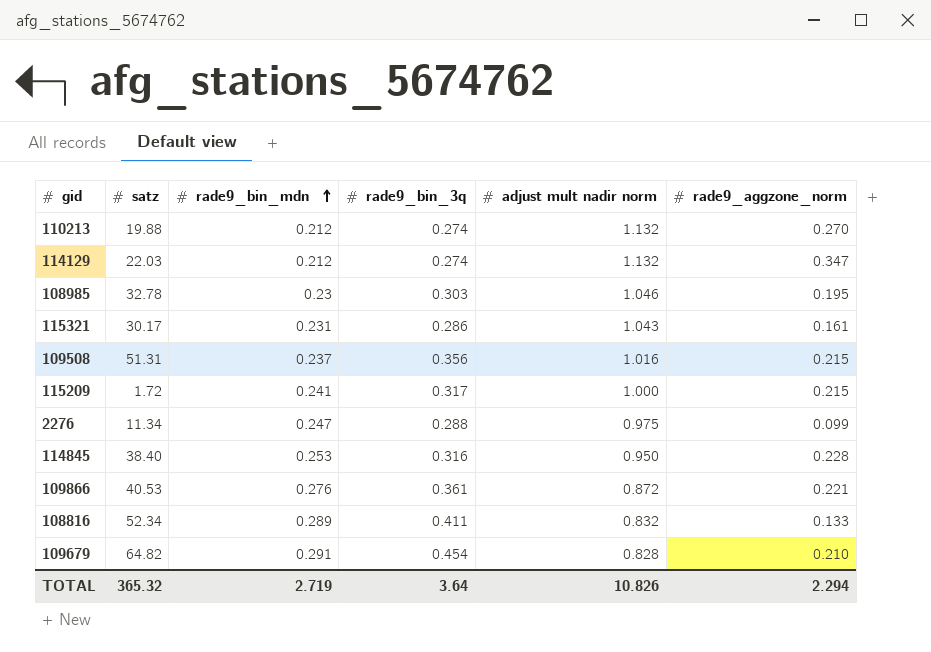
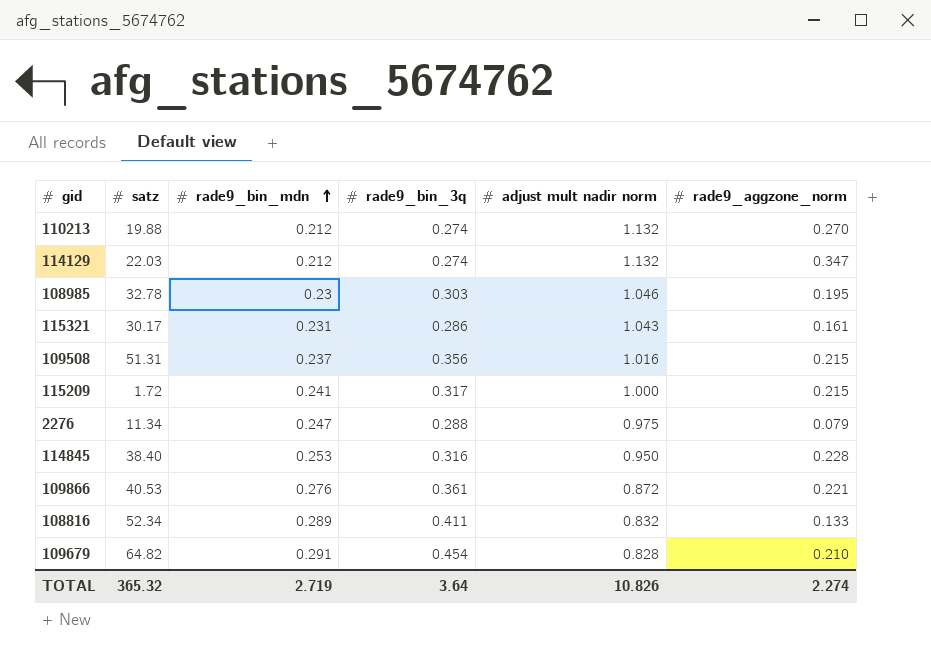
2276 | rade9_aggzone_norm: 0.099 -> 0.079
TOTAL | rade9_aggzone_norm: 2.294 -> 2.274

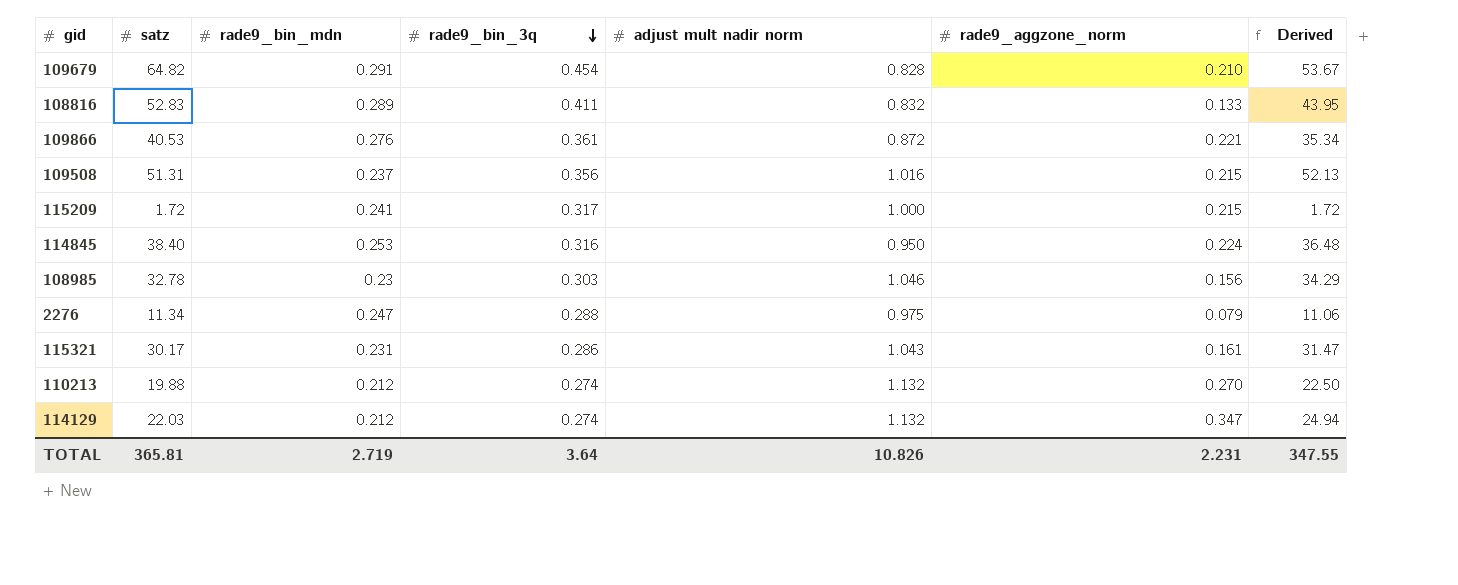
row order: rade9_bin_mdn ascending -> rade9_bin_3q descending
column Derived | formula: none -> [satz] * [adjust mult nadir norm]
108816 | satz: 52.34 -> 52.83
114845 | rade9_aggzone_norm: 0.228 -> 0.224
108985 | rade9_aggzone_norm: 0.195 -> 0.156
TOTAL | satz: 365.32 -> 365.81
TOTAL | rade9_aggzone_norm: 2.274 -> 2.231

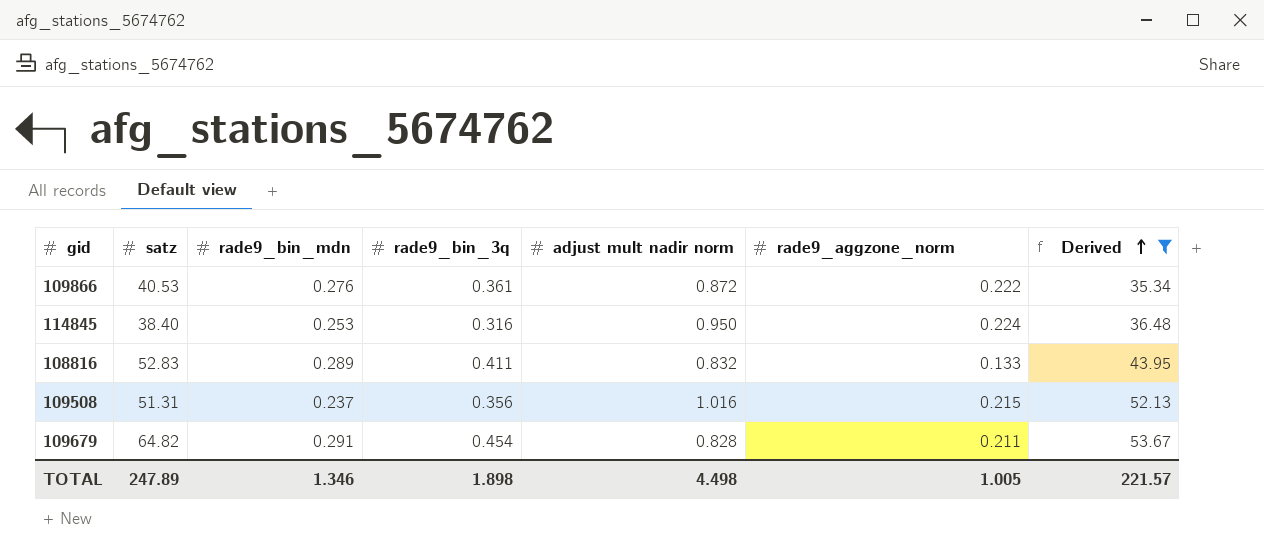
filter: none -> Derived >= 35.34
row order: rade9_bin_3q descending -> Derived ascending
109866 | rade9_aggzone_norm: 0.221 -> 0.222
109679 | rade9_aggzone_norm: 0.210 -> 0.211
TOTAL | satz: 365.81 -> 247.89
TOTAL | rade9_bin_mdn: 2.719 -> 1.346
TOTAL | rade9_bin_3q: 3.64 -> 1.898
TOTAL | adjust mult nadir norm: 10.826 -> 4.498
TOTAL | rade9_aggzone_norm: 2.231 -> 1.005
TOTAL | Derived: 347.55 -> 221.57

